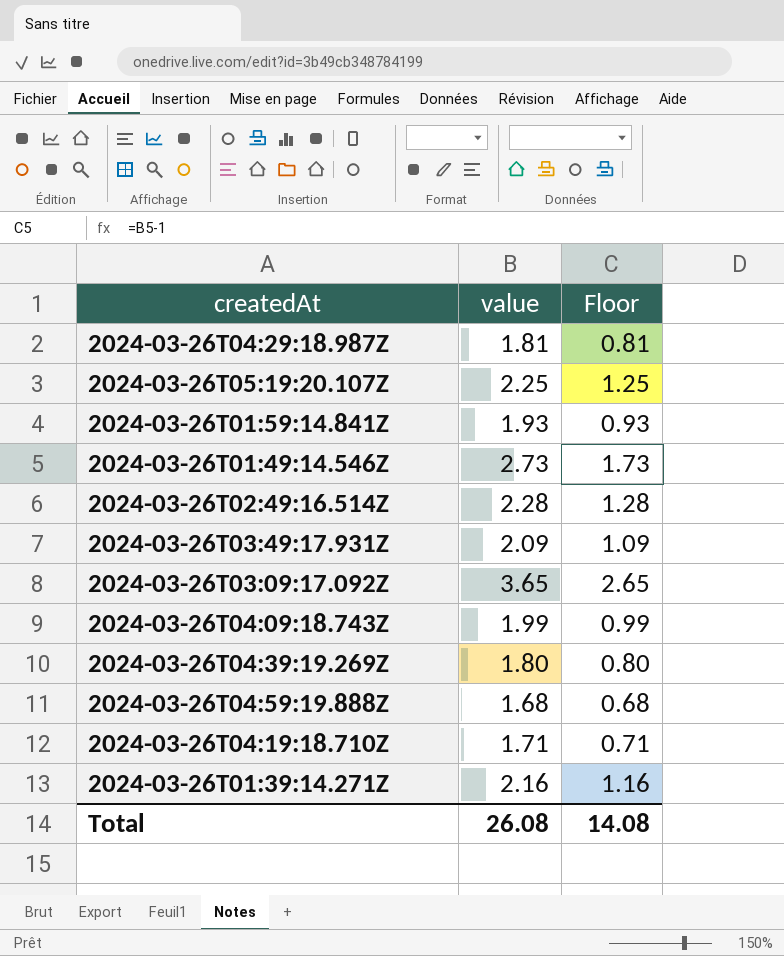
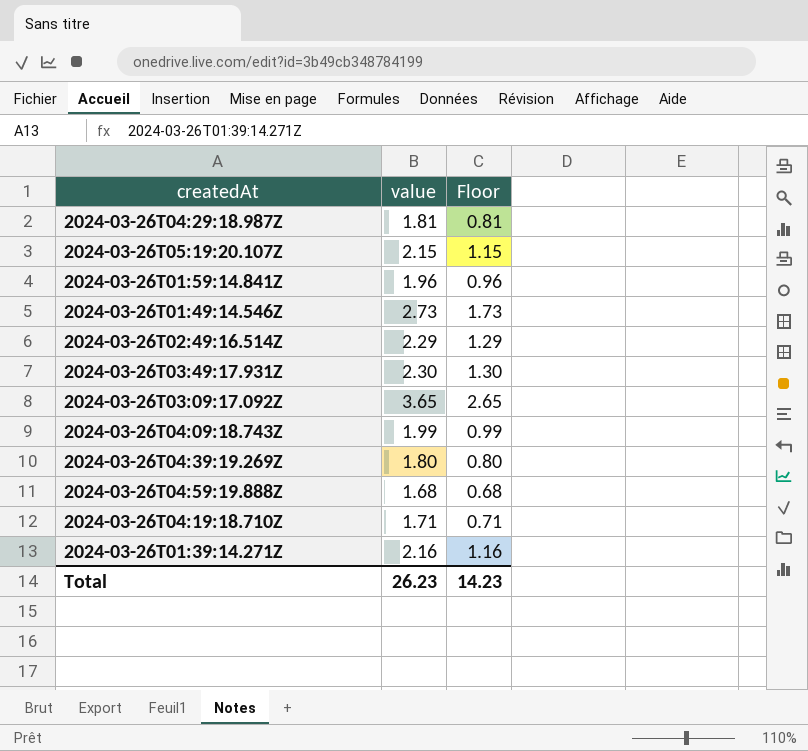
2024-03-26T05:19:20.107Z | value: 2.25 -> 2.15
2024-03-26T05:19:20.107Z | Floor: 1.25 -> 1.15
2024-03-26T01:59:14.841Z | value: 1.93 -> 1.96
2024-03-26T01:59:14.841Z | Floor: 0.93 -> 0.96
2024-03-26T02:49:16.514Z | value: 2.28 -> 2.29
2024-03-26T02:49:16.514Z | Floor: 1.28 -> 1.29
2024-03-26T03:49:17.931Z | value: 2.09 -> 2.30
2024-03-26T03:49:17.931Z | Floor: 1.09 -> 1.30
Total | value: 26.08 -> 26.23
Total | Floor: 14.08 -> 14.23

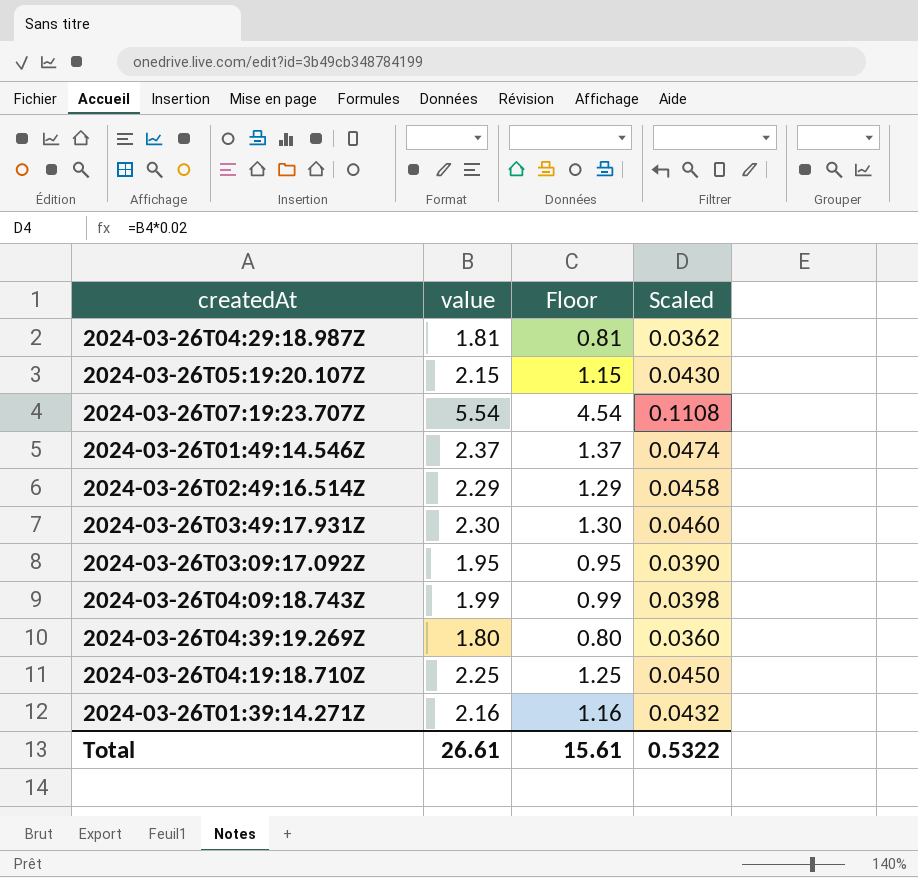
column Scaled | formula: none -> [value] * 0.02
row 2024-03-26T01:59:14.841Z: 1.96 | 0.96 -> none
row 2024-03-26T04:59:19.888Z: 1.68 | 0.68 -> none
row 2024-03-26T07:19:23.707Z: none -> 5.54 | 4.54 | 0.1108
2024-03-26T01:49:14.546Z | value: 2.73 -> 2.37
2024-03-26T01:49:14.546Z | Floor: 1.73 -> 1.37
2024-03-26T03:09:17.092Z | value: 3.65 -> 1.95
2024-03-26T03:09:17.092Z | Floor: 2.65 -> 0.95
2024-03-26T04:19:18.710Z | value: 1.71 -> 2.25
2024-03-26T04:19:18.710Z | Floor: 0.71 -> 1.25
Total | value: 26.23 -> 26.61
Total | Floor: 14.23 -> 15.61

